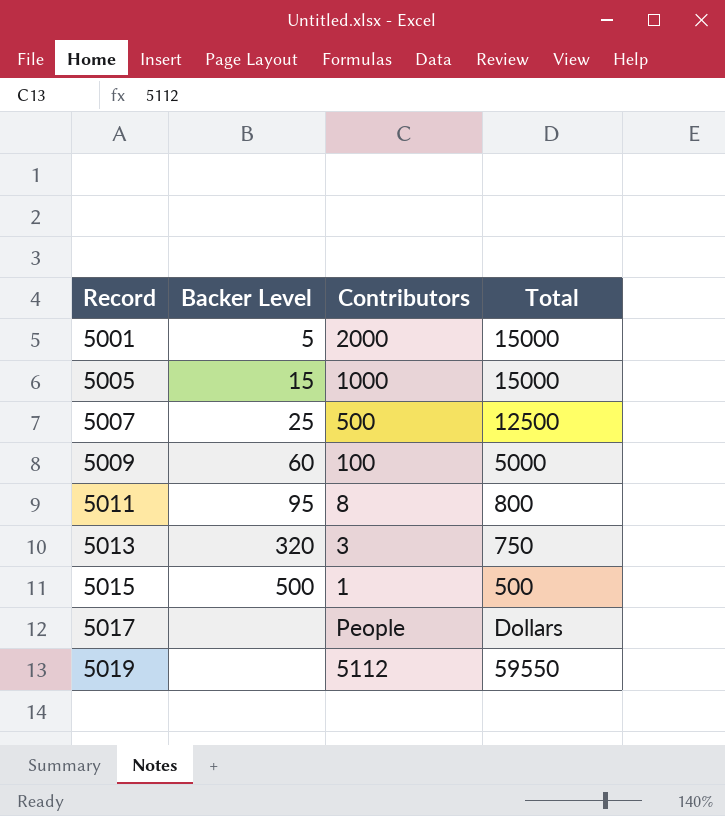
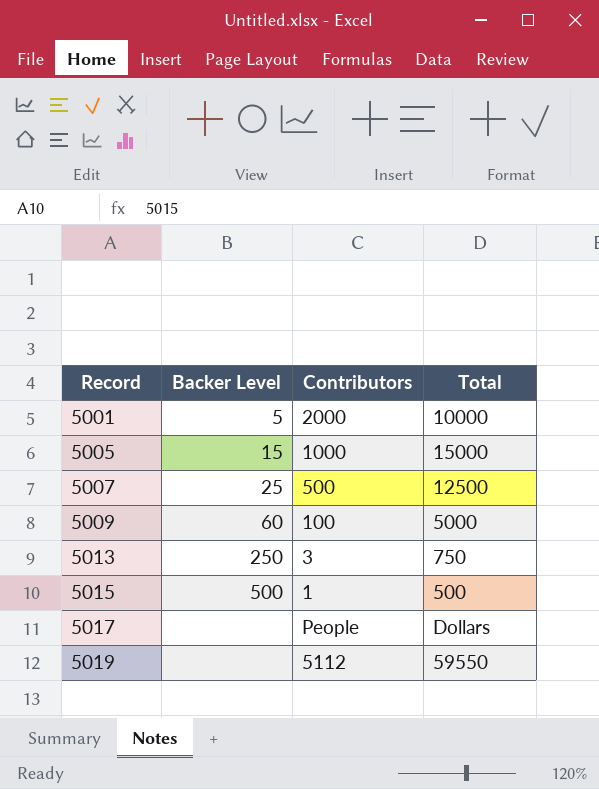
row 5011: 95 | 8 | 800 -> none
5001 | Total: 15000 -> 10000
5013 | Backer Level: 320 -> 250

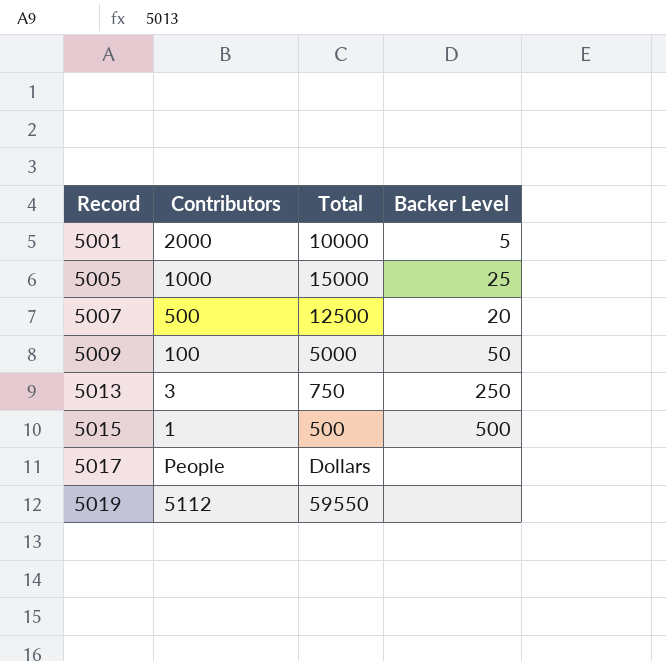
column Backer Level | position: 2 -> 4
5005 | Backer Level: 15 -> 25
5007 | Backer Level: 25 -> 20
5009 | Backer Level: 60 -> 50

